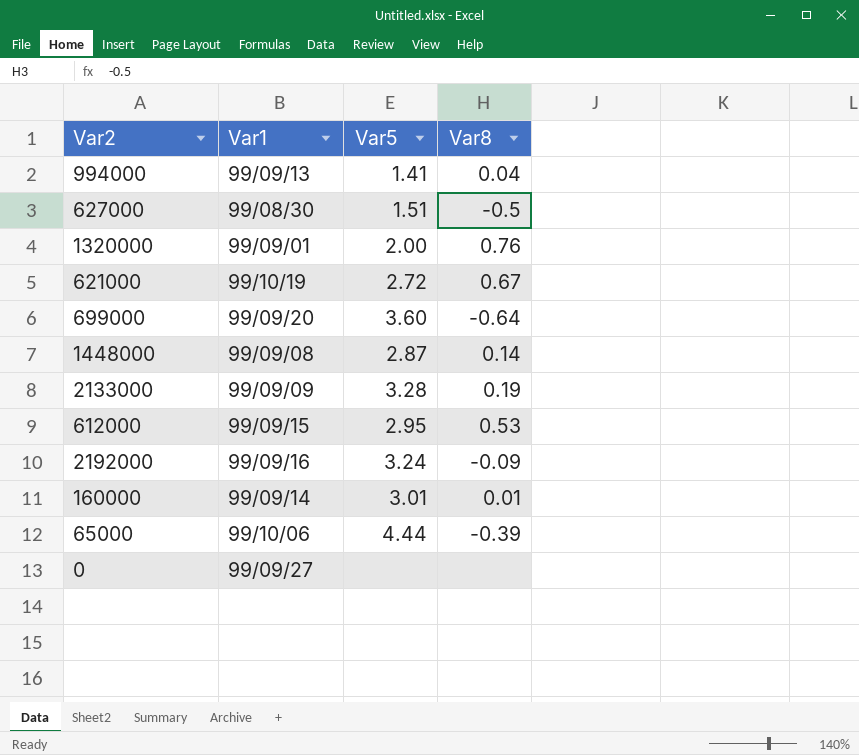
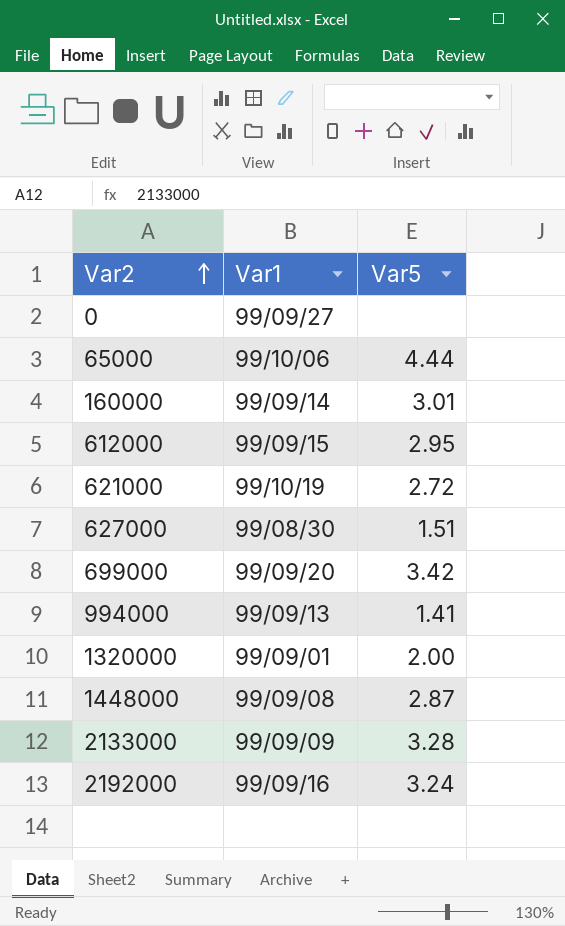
row order: none -> Var2 ascending
column Var8 | position: 4 -> none
699000 | Var5: 3.60 -> 3.42

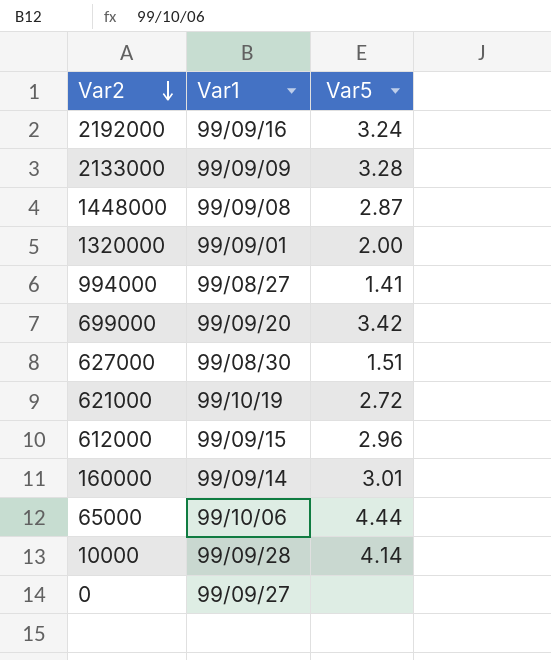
row order: Var2 ascending -> Var2 descending
994000 | Var1: 99/09/13 -> 99/08/27
612000 | Var5: 2.95 -> 2.96
row 10000: none -> 99/09/28 | 4.14

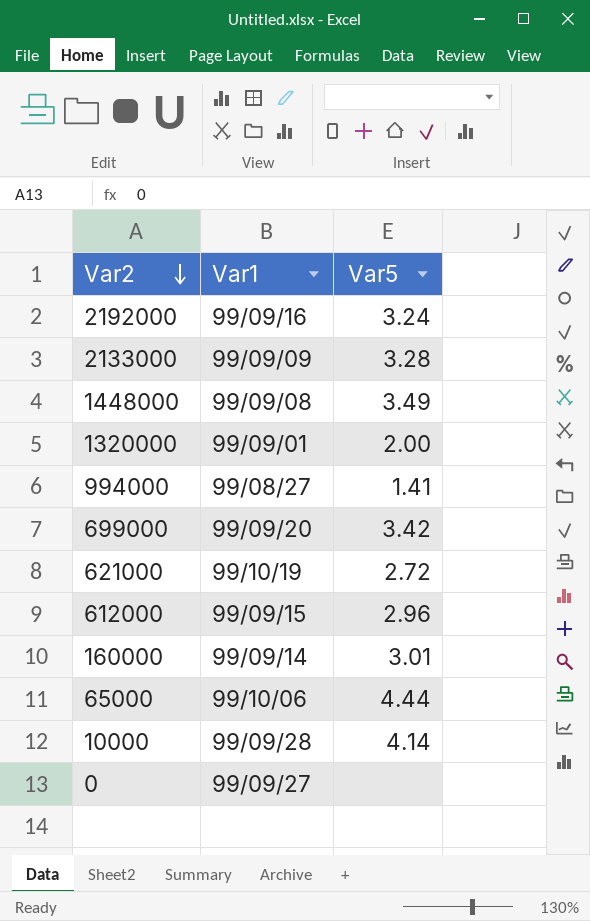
row 627000: 99/08/30 | 1.51 -> none
1448000 | Var5: 2.87 -> 3.49

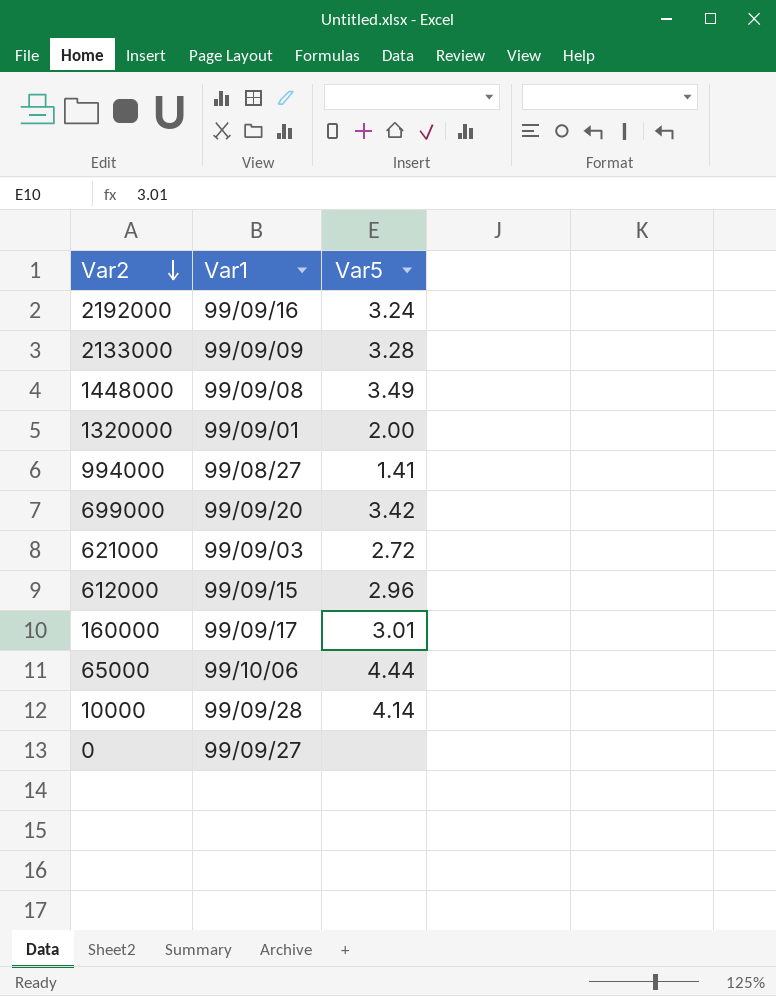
621000 | Var1: 99/10/19 -> 99/09/03
160000 | Var1: 99/09/14 -> 99/09/17

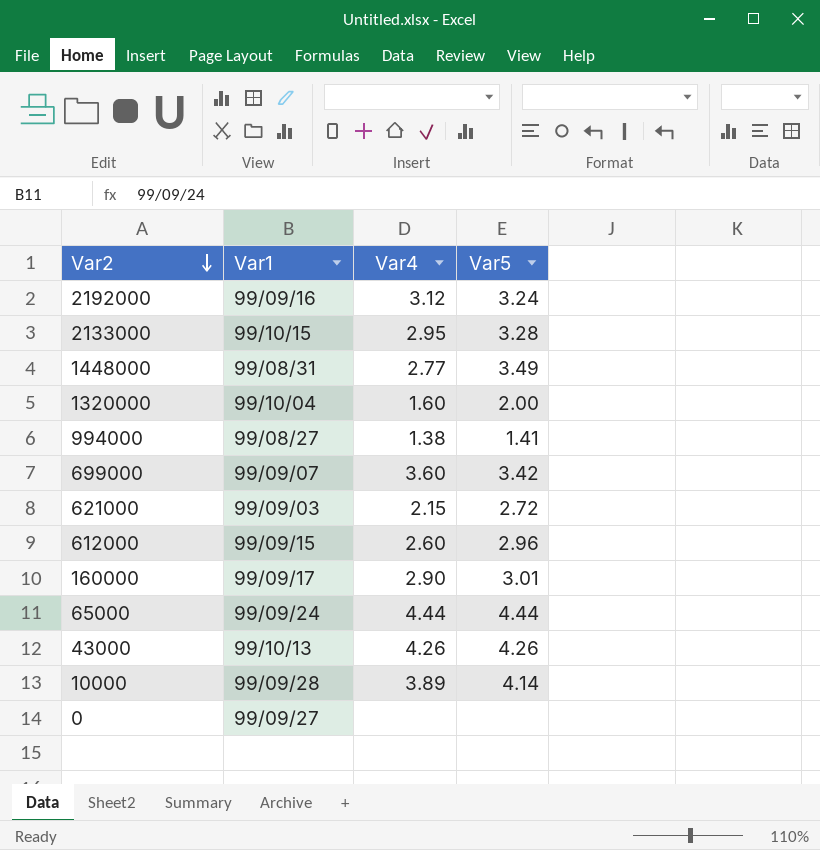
column Var4 | position: none -> 3
2133000 | Var1: 99/09/09 -> 99/10/15
1448000 | Var1: 99/09/08 -> 99/08/31
1320000 | Var1: 99/09/01 -> 99/10/04
699000 | Var1: 99/09/20 -> 99/09/07
65000 | Var1: 99/10/06 -> 99/09/24
row 43000: none -> 99/10/13 | 4.26 | 4.26

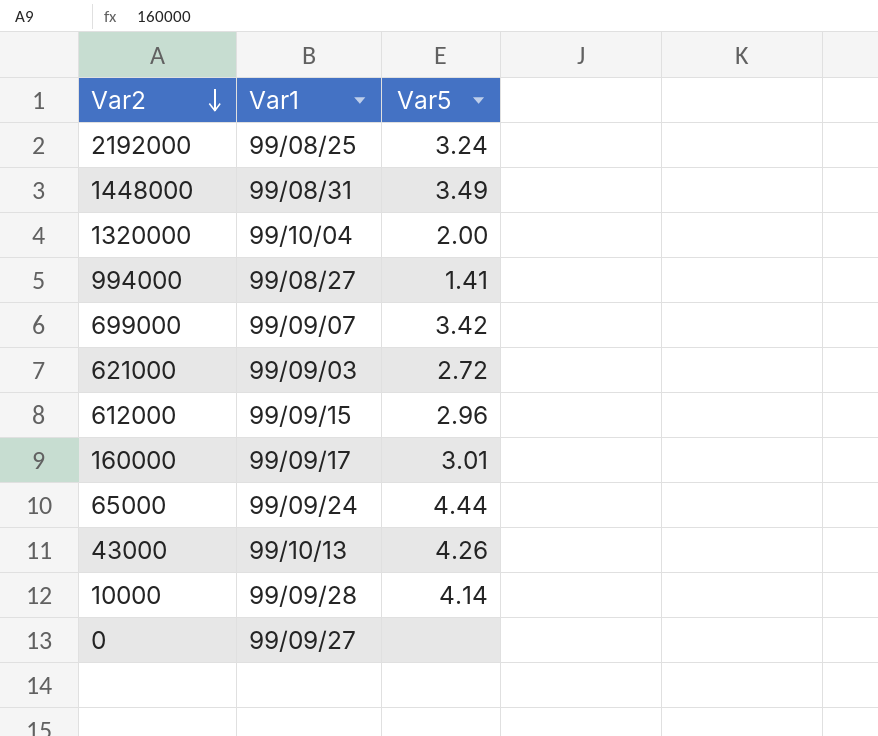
column Var4 | position: 3 -> none
row 2133000: 99/10/15 | 2.95 | 3.28 -> none
2192000 | Var1: 99/09/16 -> 99/08/25

